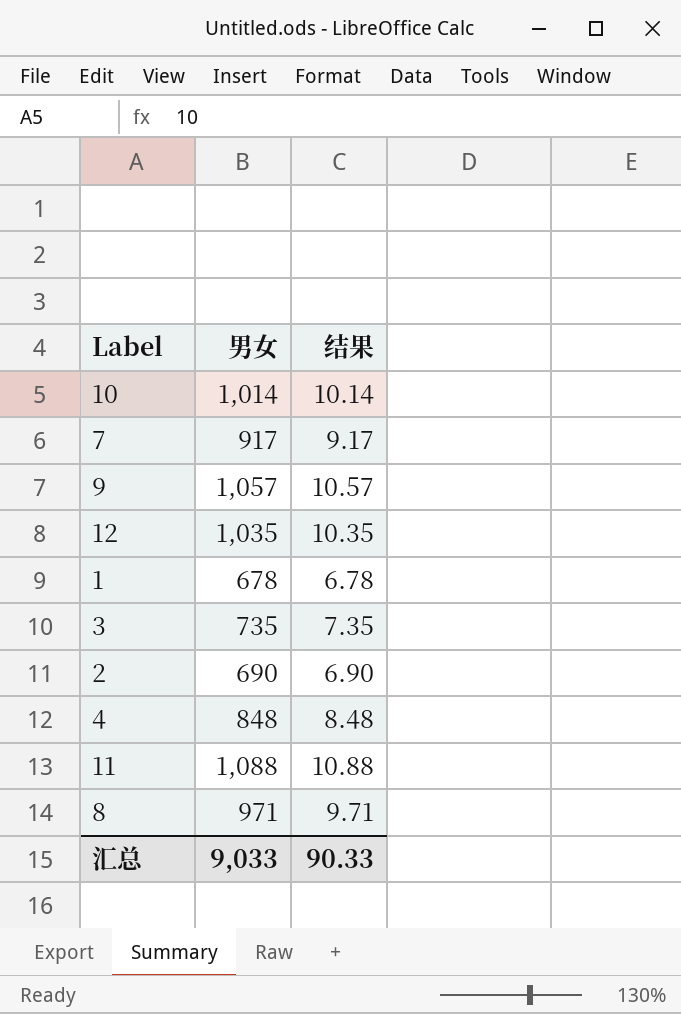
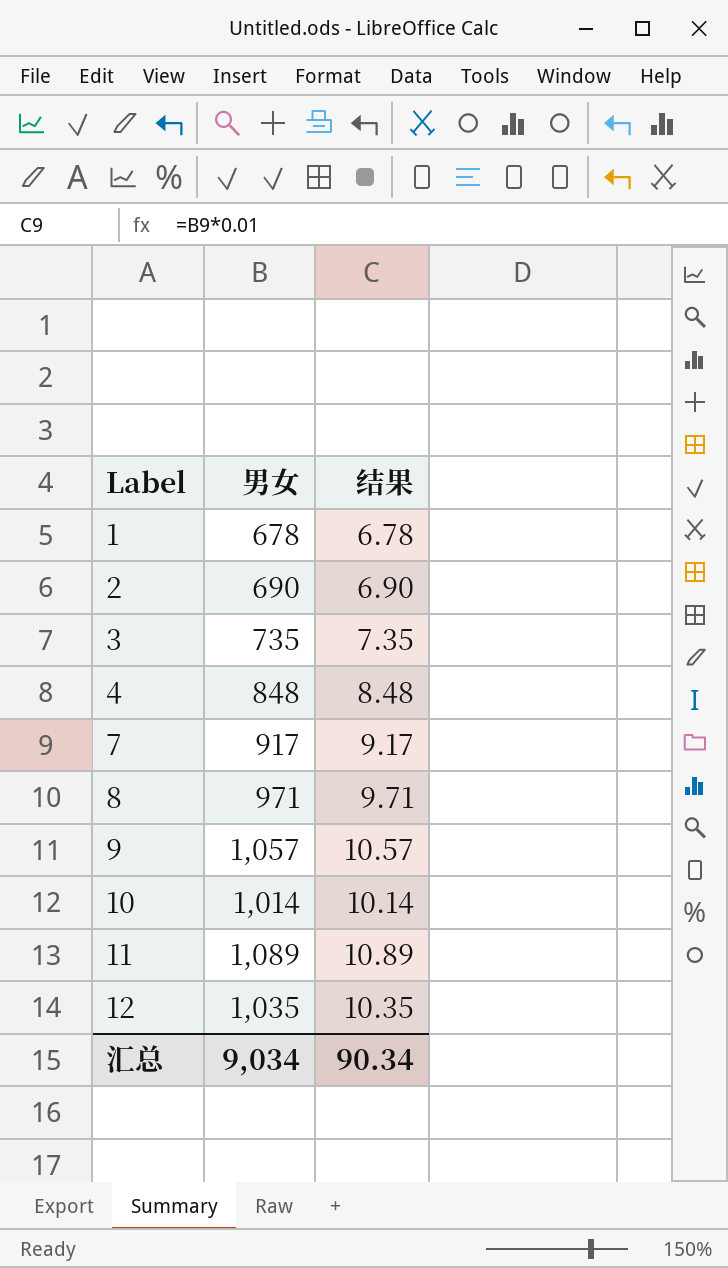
row order: none -> Label ascending
11 | 男女: 1,088 -> 1,089
11 | 结果: 10.88 -> 10.89
汇总 | 男女: 9,033 -> 9,034
汇总 | 结果: 90.33 -> 90.34

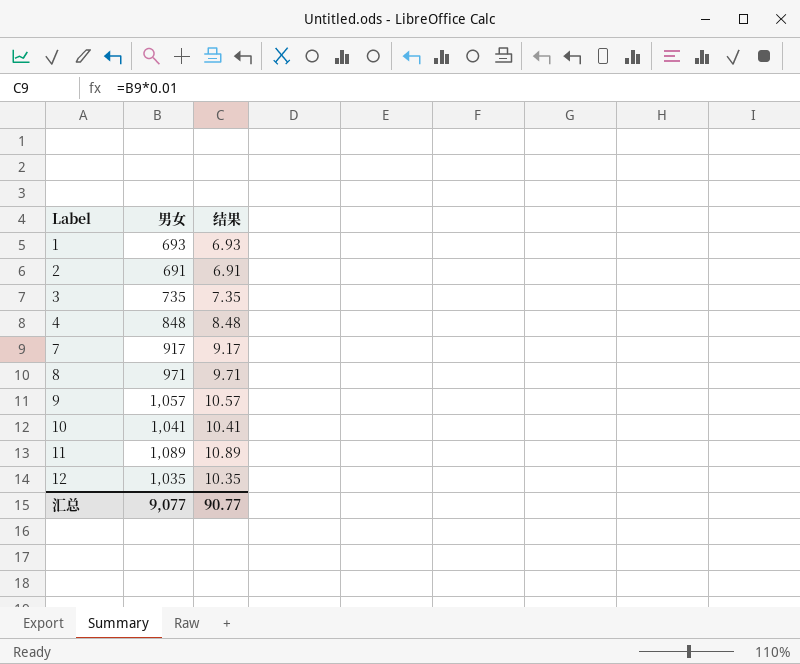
1 | 男女: 678 -> 693
1 | 结果: 6.78 -> 6.93
2 | 男女: 690 -> 691
2 | 结果: 6.90 -> 6.91
10 | 男女: 1,014 -> 1,041
10 | 结果: 10.14 -> 10.41
汇总 | 男女: 9,034 -> 9,077
汇总 | 结果: 90.34 -> 90.77

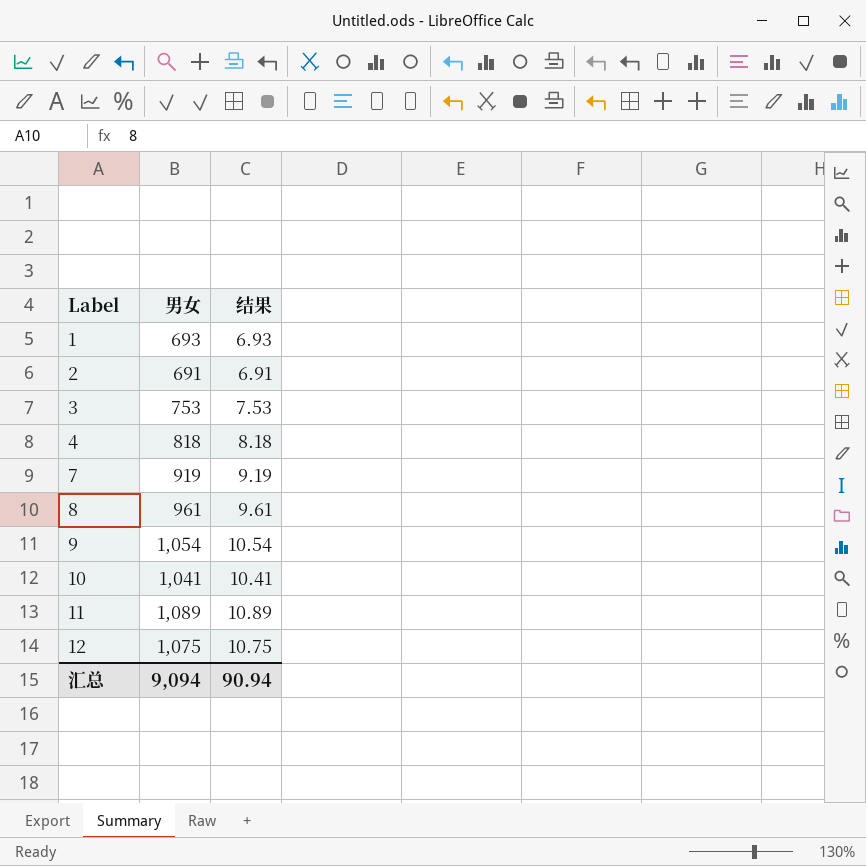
3 | 男女: 735 -> 753
3 | 结果: 7.35 -> 7.53
4 | 男女: 848 -> 818
4 | 结果: 8.48 -> 8.18
7 | 男女: 917 -> 919
7 | 结果: 9.17 -> 9.19
8 | 男女: 971 -> 961
8 | 结果: 9.71 -> 9.61
9 | 男女: 1,057 -> 1,054
9 | 结果: 10.57 -> 10.54
12 | 男女: 1,035 -> 1,075
12 | 结果: 10.35 -> 10.75
汇总 | 男女: 9,077 -> 9,094
汇总 | 结果: 90.77 -> 90.94

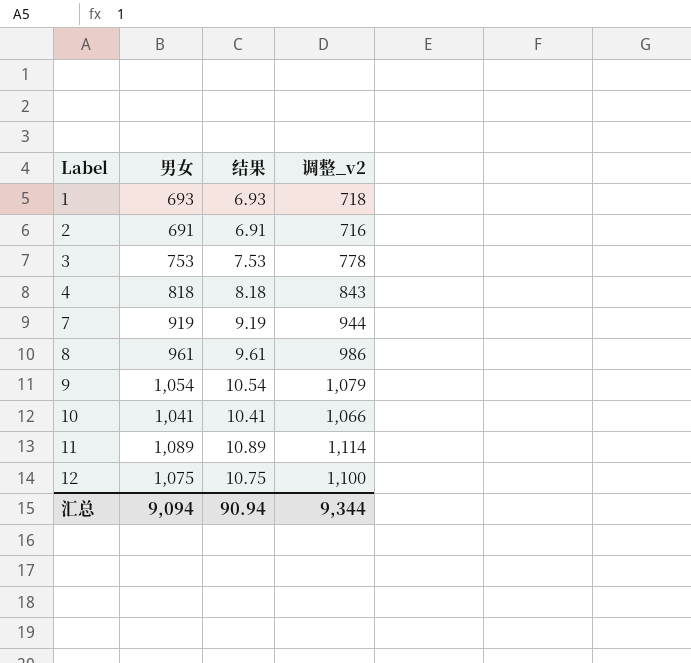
column 调整_v2 | formula: none -> [男女] + 25

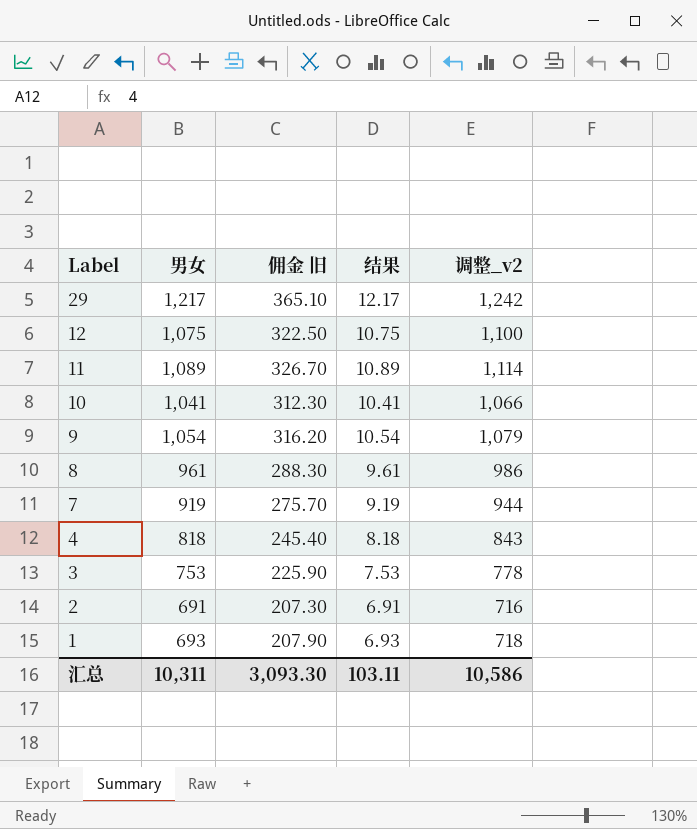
row order: Label ascending -> Label descending
column 佣金 旧 | formula: none -> [男女] * 0.3
row 29: none -> 1,217 | 365.10 | 12.17 | 1,242
汇总 | 男女: 9,094 -> 10,311
汇总 | 结果: 90.94 -> 103.11
汇总 | 调整_v2: 9,344 -> 10,586

